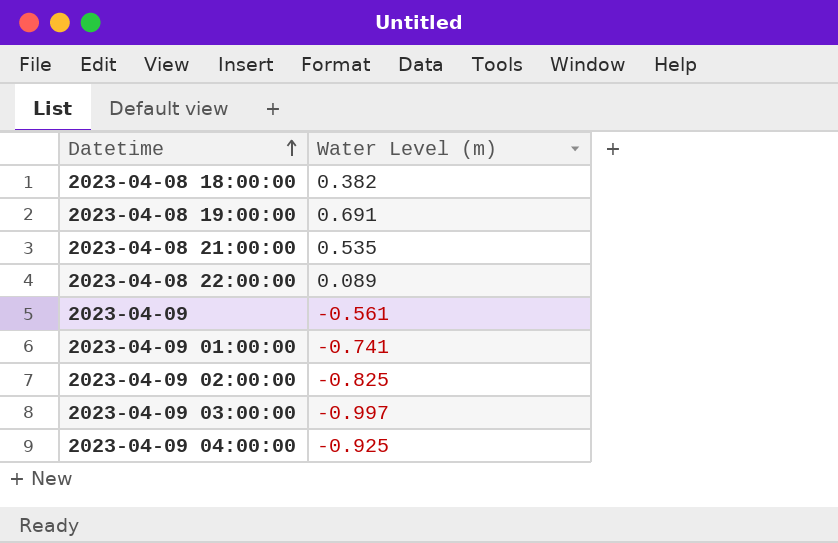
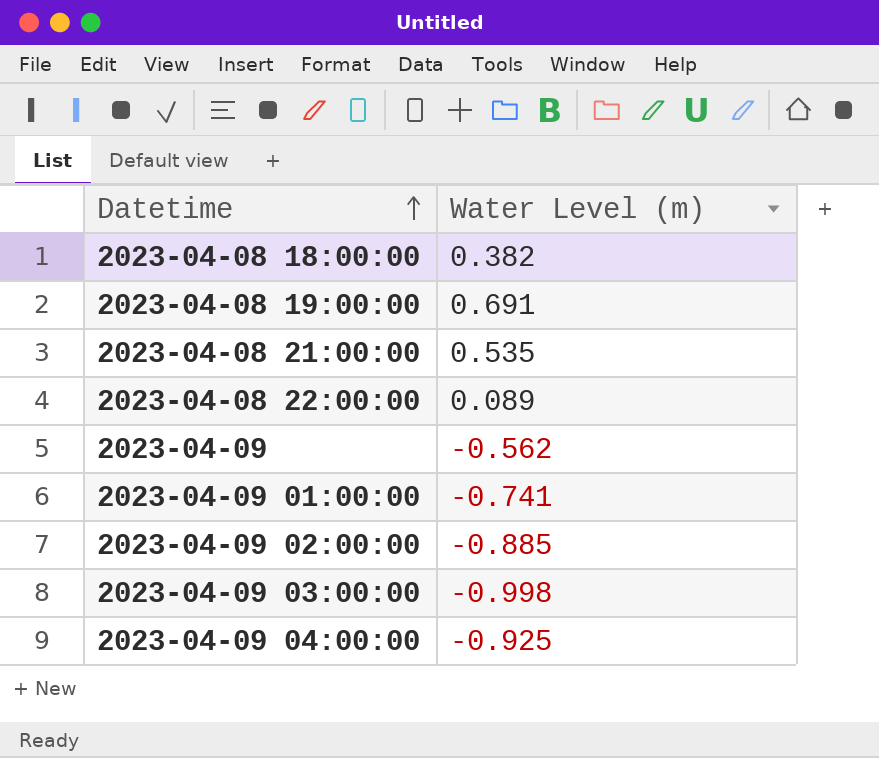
2023-04-09 | Water Level (m): -0.561 -> -0.562
2023-04-09 02:00:00 | Water Level (m): -0.825 -> -0.885
2023-04-09 03:00:00 | Water Level (m): -0.997 -> -0.998

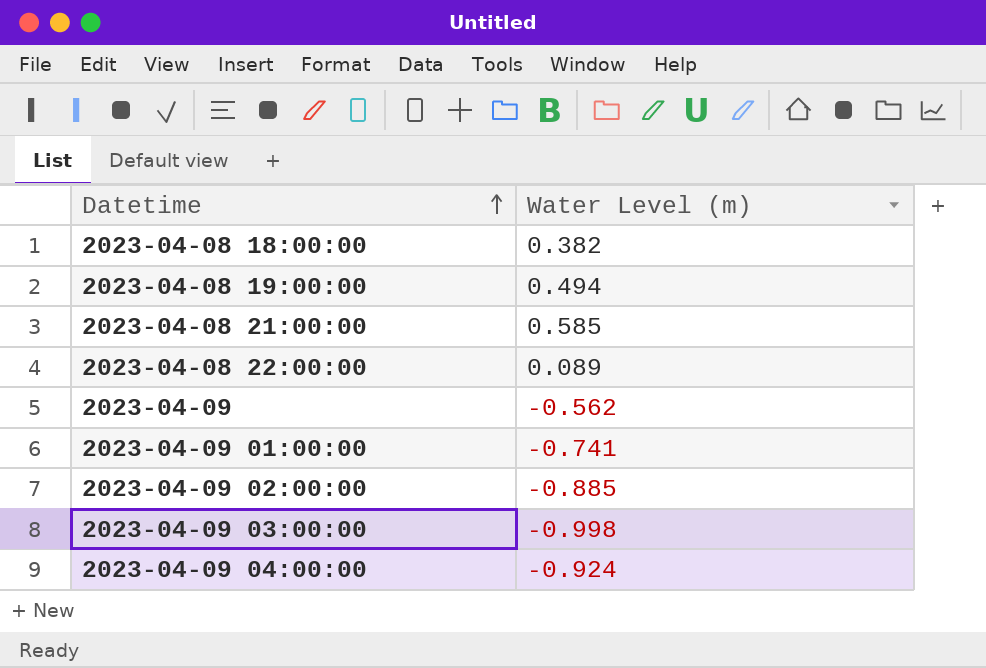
2023-04-08 19:00:00 | Water Level (m): 0.691 -> 0.494
2023-04-08 21:00:00 | Water Level (m): 0.535 -> 0.585
2023-04-09 04:00:00 | Water Level (m): -0.925 -> -0.924

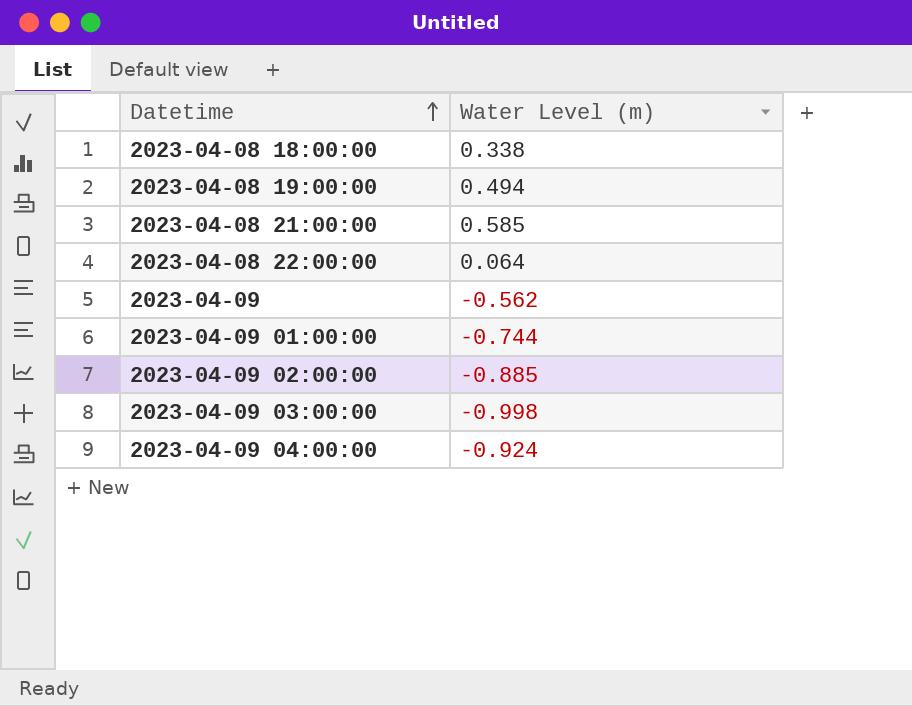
2023-04-08 18:00:00 | Water Level (m): 0.382 -> 0.338
2023-04-08 22:00:00 | Water Level (m): 0.089 -> 0.064
2023-04-09 01:00:00 | Water Level (m): -0.741 -> -0.744

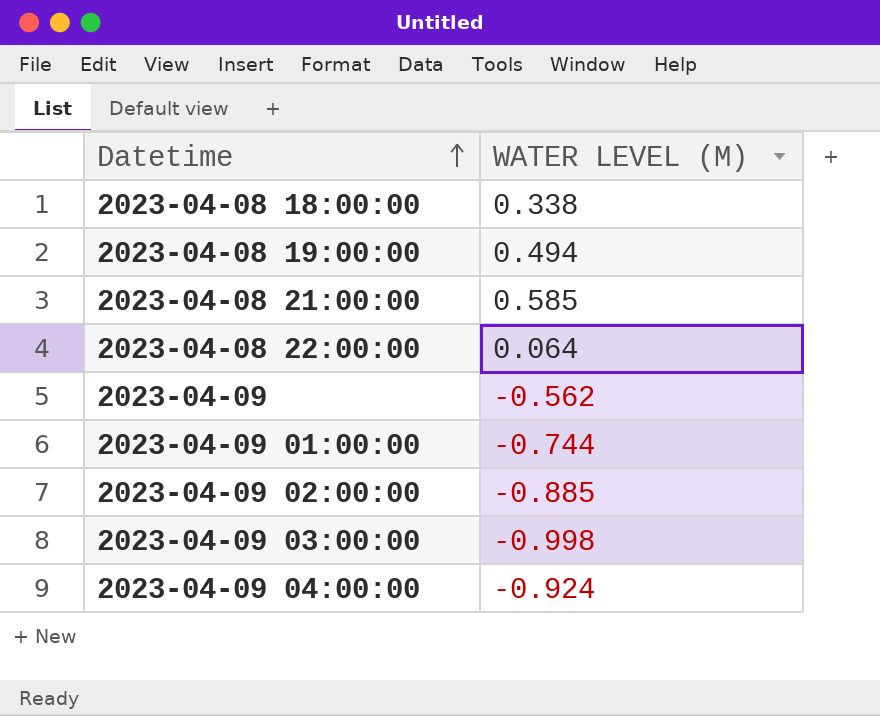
column name: Water Level (m) -> WATER LEVEL (M)

